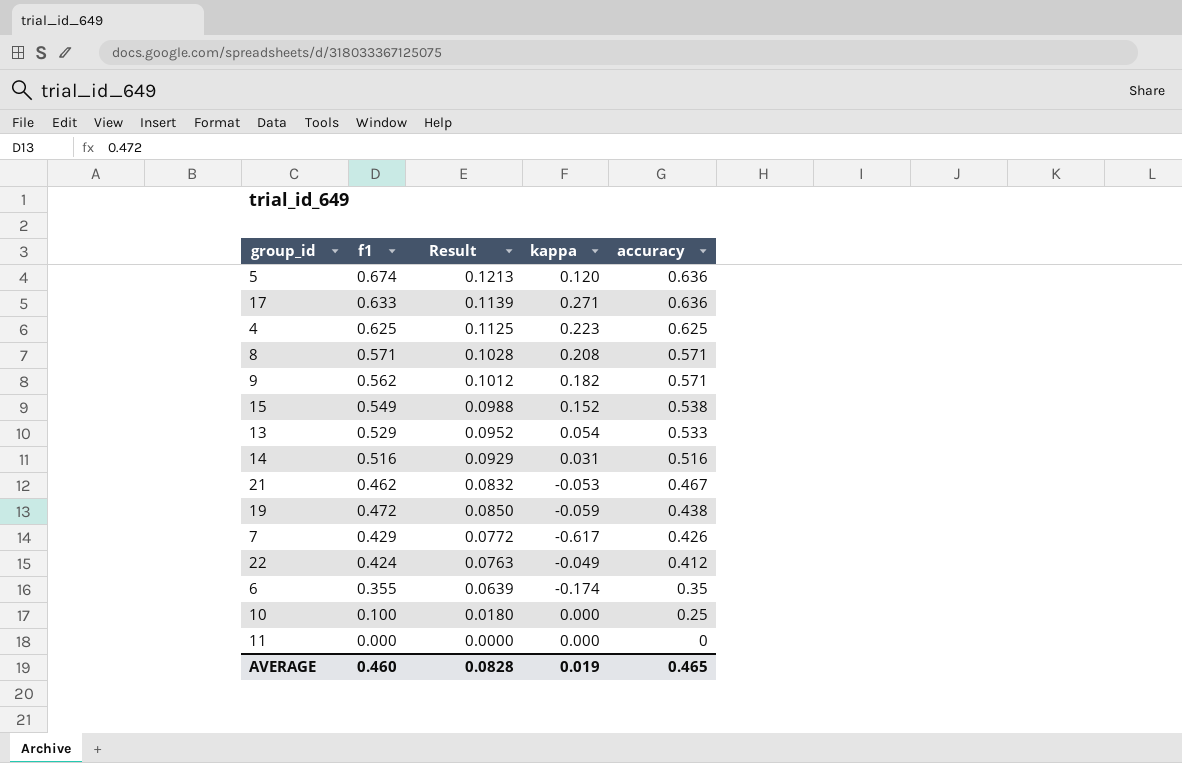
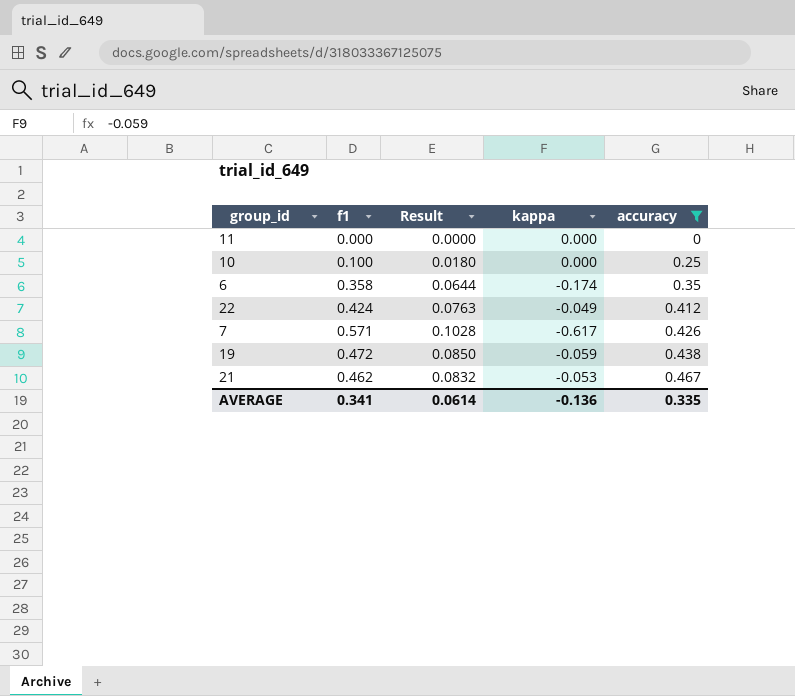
filter: none -> accuracy <= 0.467
row order: accuracy descending -> accuracy ascending
6 | f1: 0.355 -> 0.358
6 | Result: 0.0639 -> 0.0644
7 | f1: 0.429 -> 0.571
7 | Result: 0.0772 -> 0.1028
AVERAGE | f1: 0.460 -> 0.341
AVERAGE | Result: 0.0828 -> 0.0614
AVERAGE | kappa: 0.019 -> -0.136
AVERAGE | accuracy: 0.465 -> 0.335

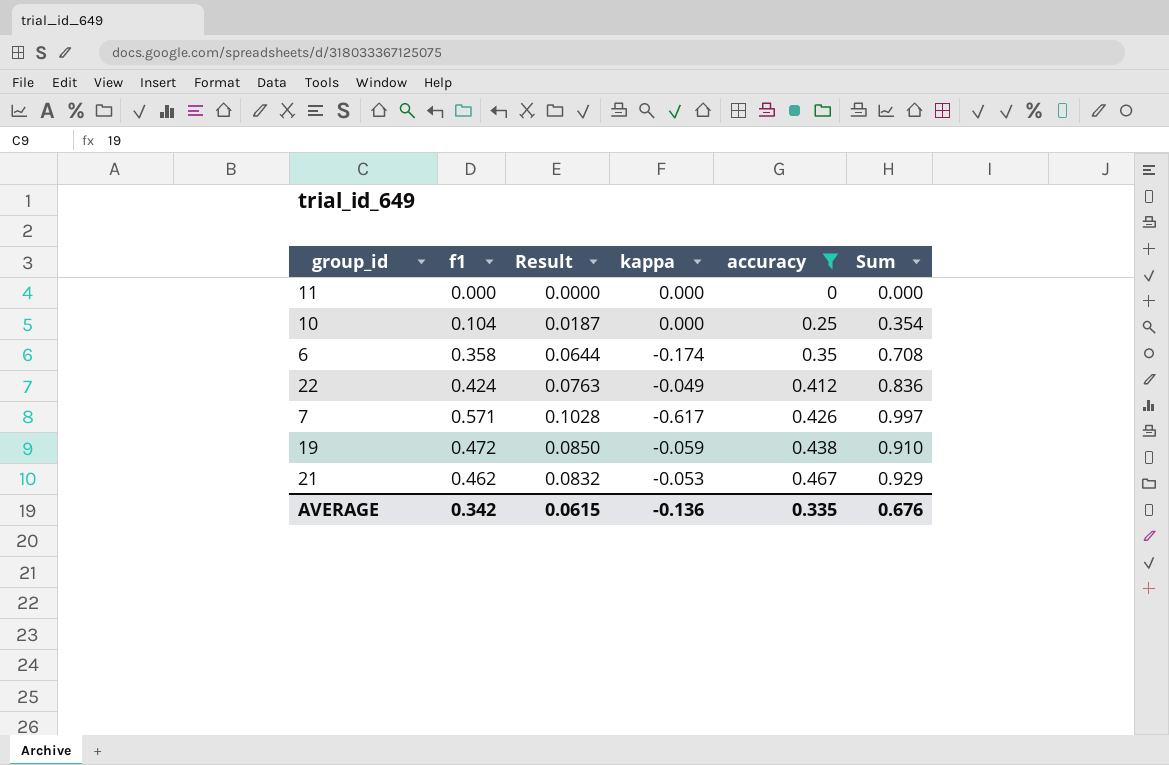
column Sum | formula: none -> [f1] + [accuracy]
10 | f1: 0.100 -> 0.104
10 | Result: 0.0180 -> 0.0187
AVERAGE | f1: 0.341 -> 0.342
AVERAGE | Result: 0.0614 -> 0.0615

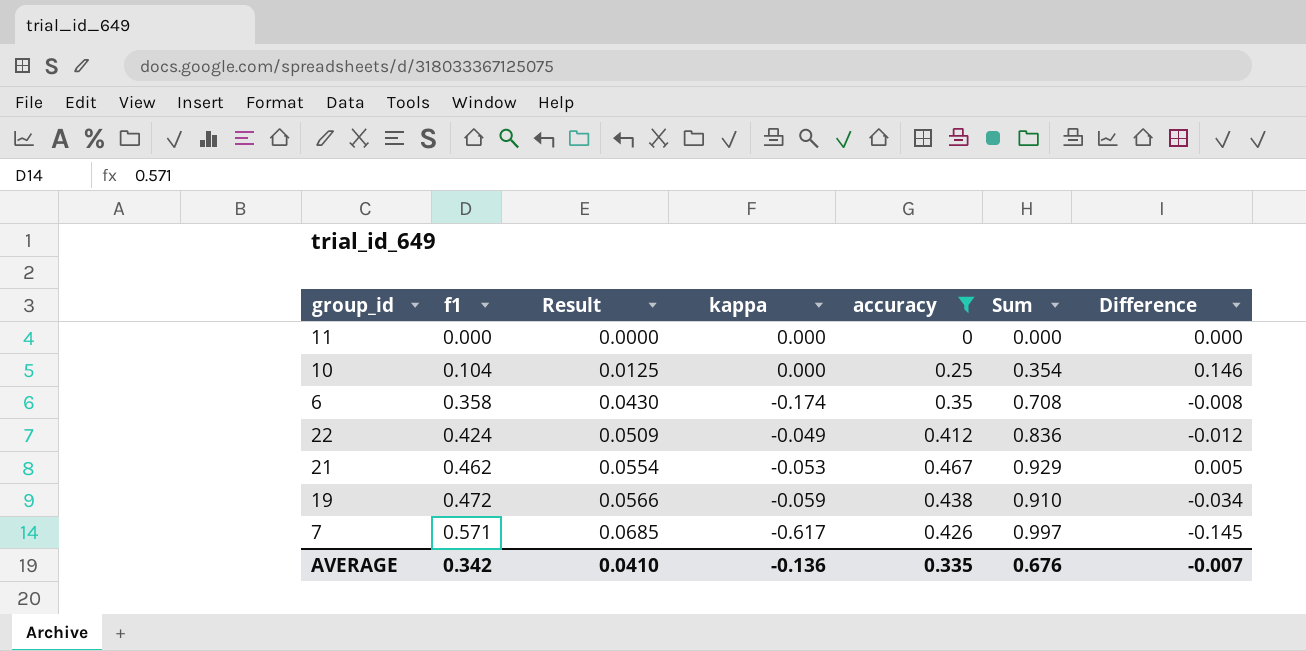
row order: accuracy ascending -> f1 ascending
column Result | formula: [f1] * 0.18 -> [f1] * 0.12
column Difference | formula: none -> [accuracy] - [f1]
AVERAGE | Result: 0.0615 -> 0.0410

